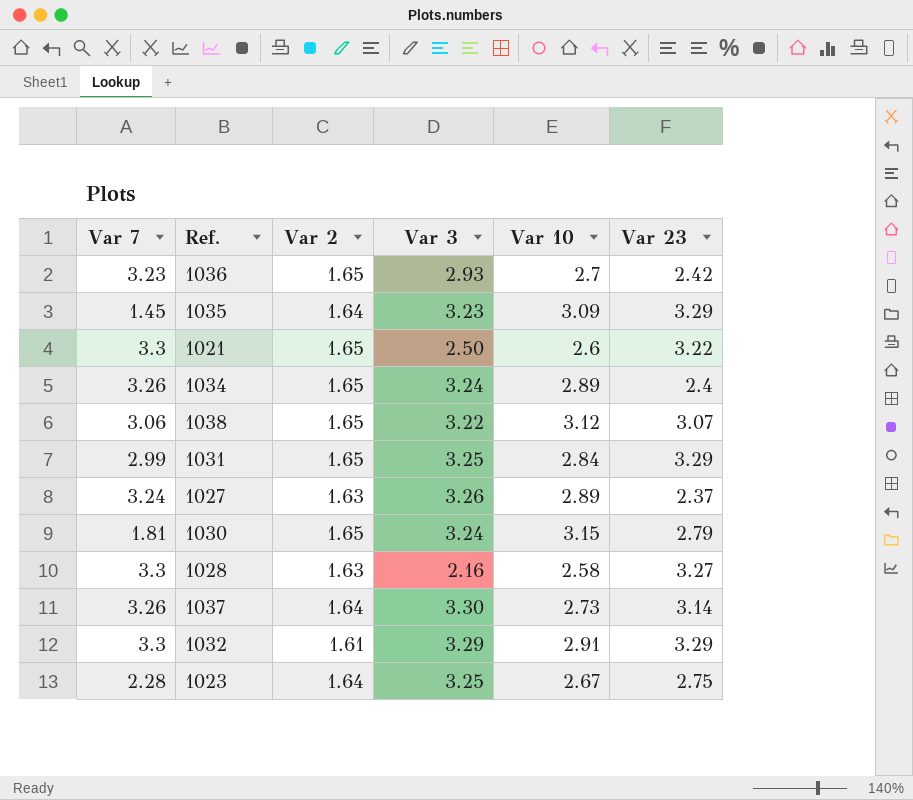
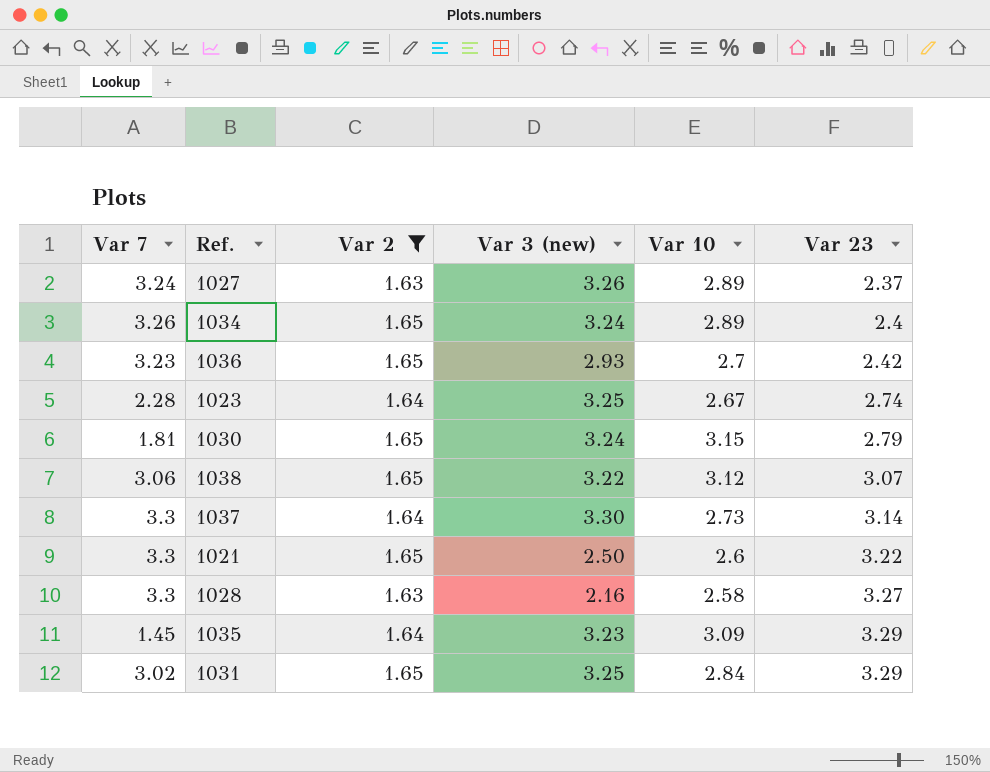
filter: none -> Var 2 != 1.61
row order: none -> Var 23 ascending
column name: Var 3 -> Var 3 (new)
1023 | Var 23: 2.75 -> 2.74
1037 | Var 7: 3.26 -> 3.3
1031 | Var 7: 2.99 -> 3.02

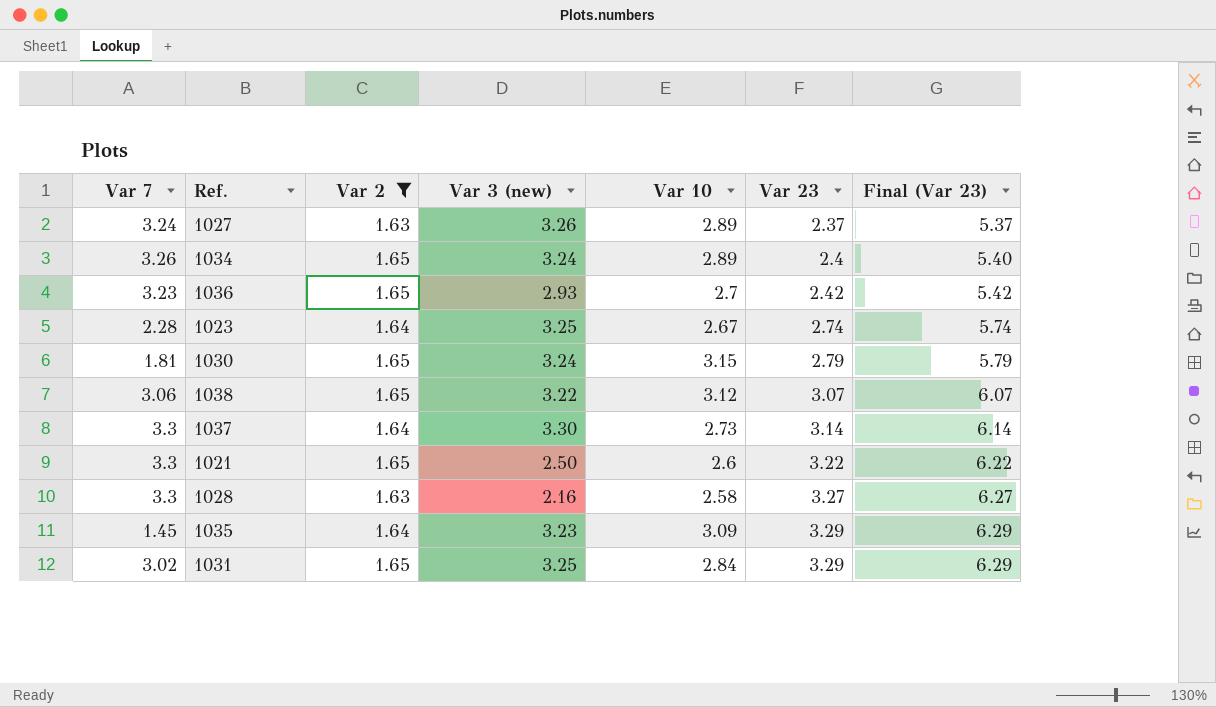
column Final (Var 23) | formula: none -> [Var 23] + 3

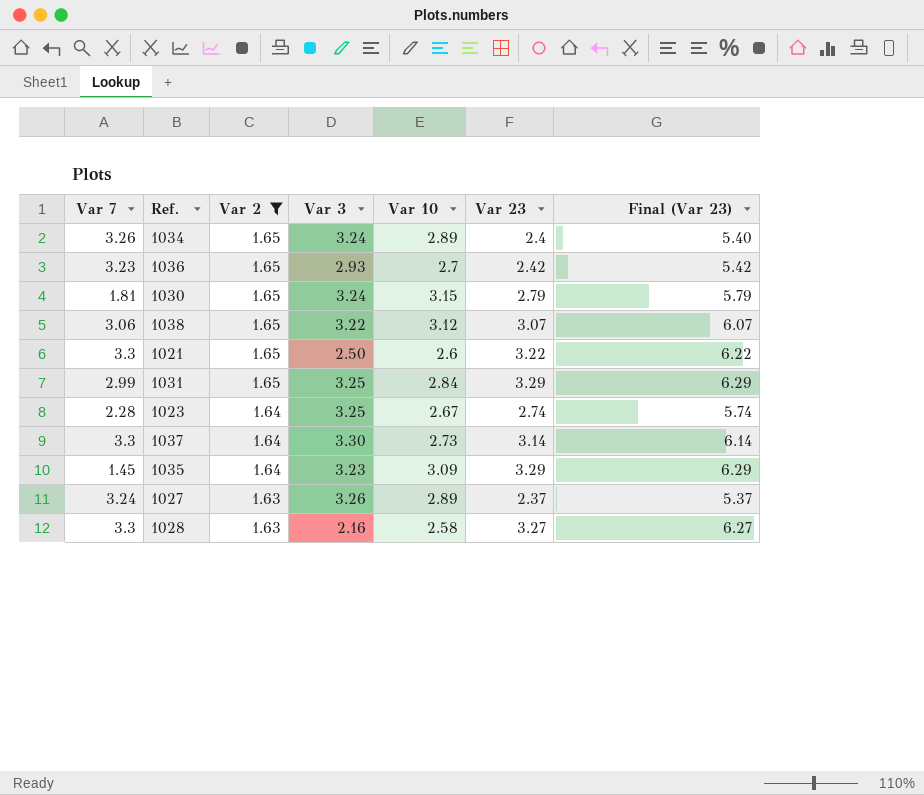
row order: Var 23 ascending -> Var 2 descending
column name: Var 3 (new) -> Var 3
1031 | Var 7: 3.02 -> 2.99

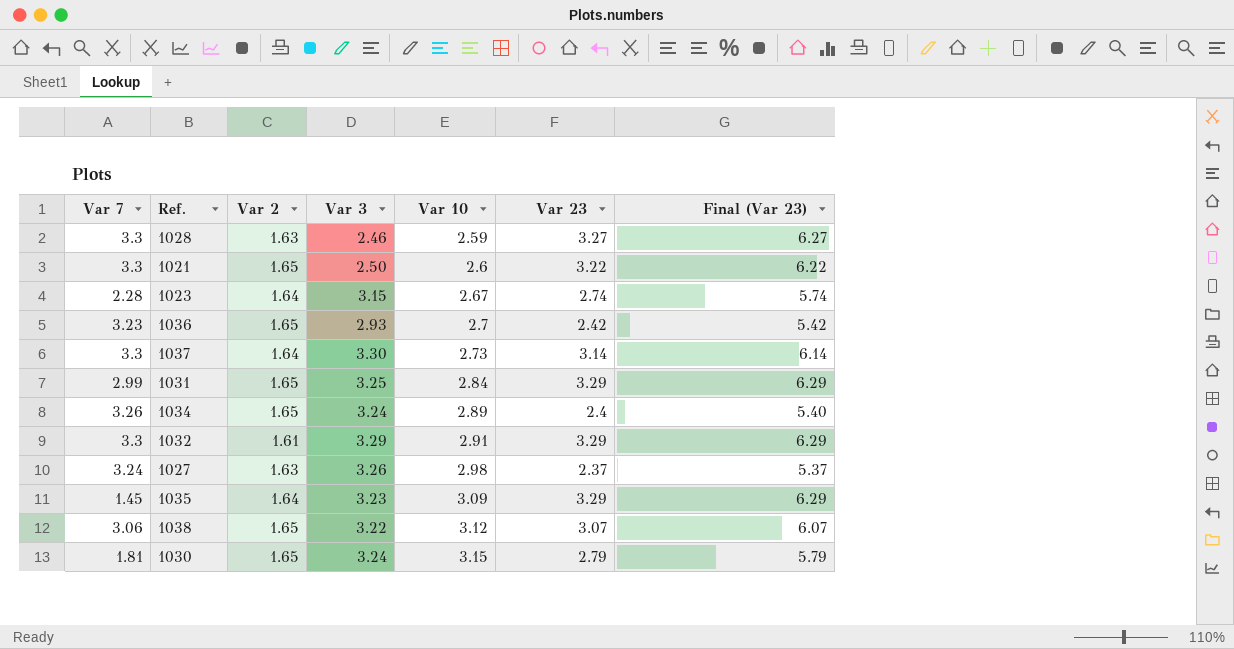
filter: Var 2 != 1.61 -> none
row order: Var 2 descending -> Var 10 ascending
1028 | Var 3: 2.16 -> 2.46
1028 | Var 10: 2.58 -> 2.59
1023 | Var 3: 3.25 -> 3.15
1027 | Var 10: 2.89 -> 2.98

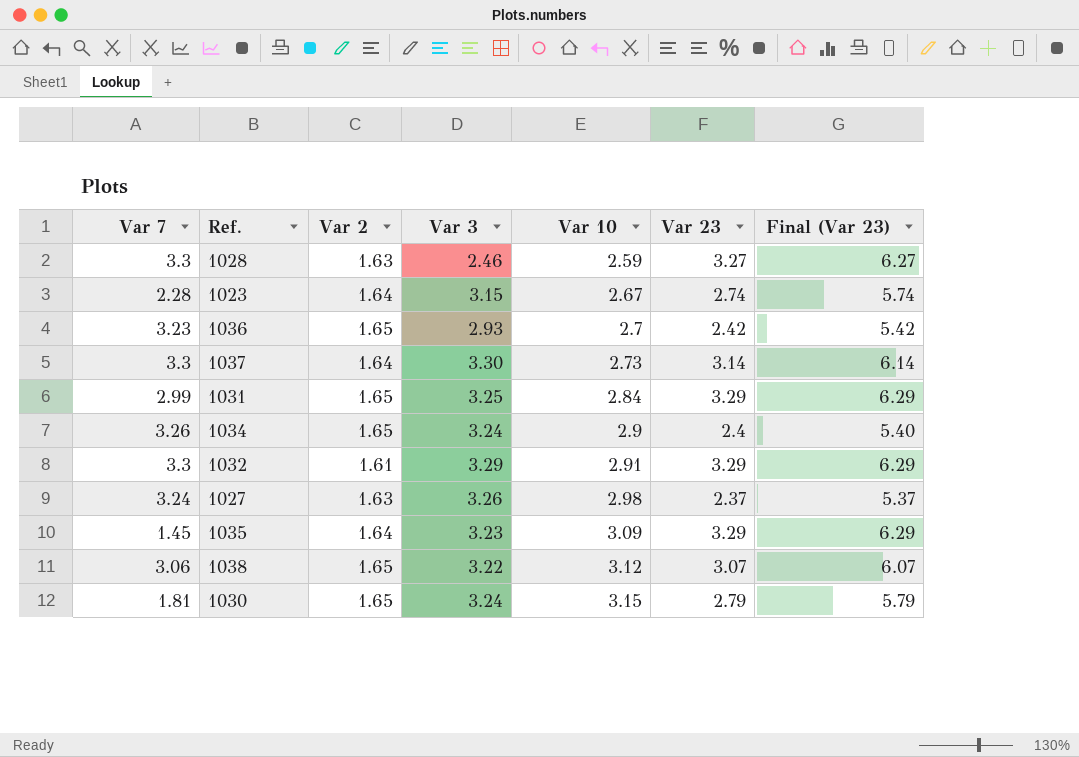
row 1021: 3.3 | 1.65 | 2.50 | 2.6 | 3.22 | 6.22 -> none
1034 | Var 10: 2.89 -> 2.9

